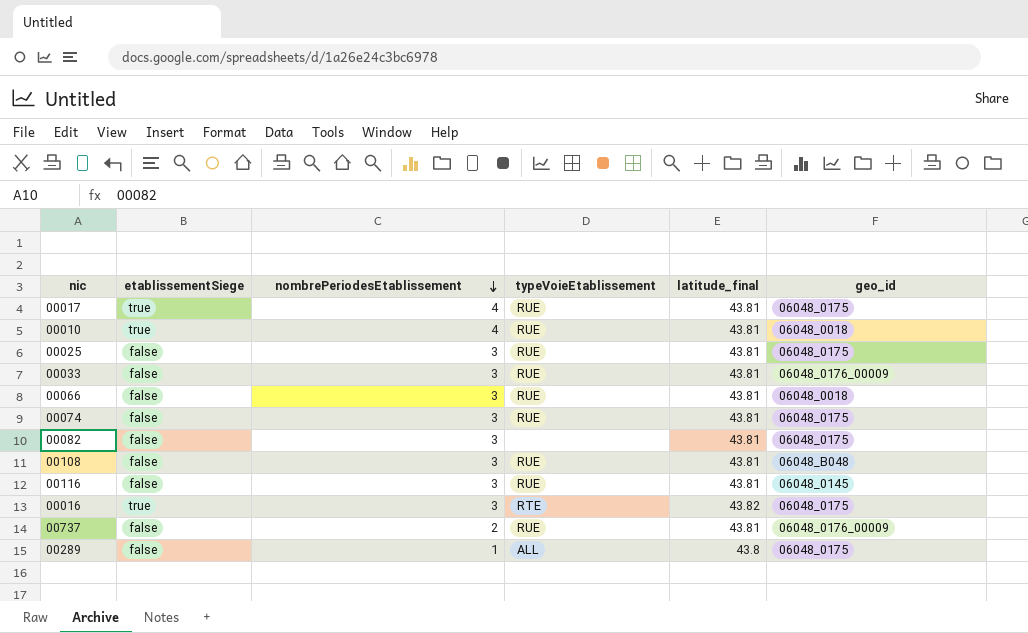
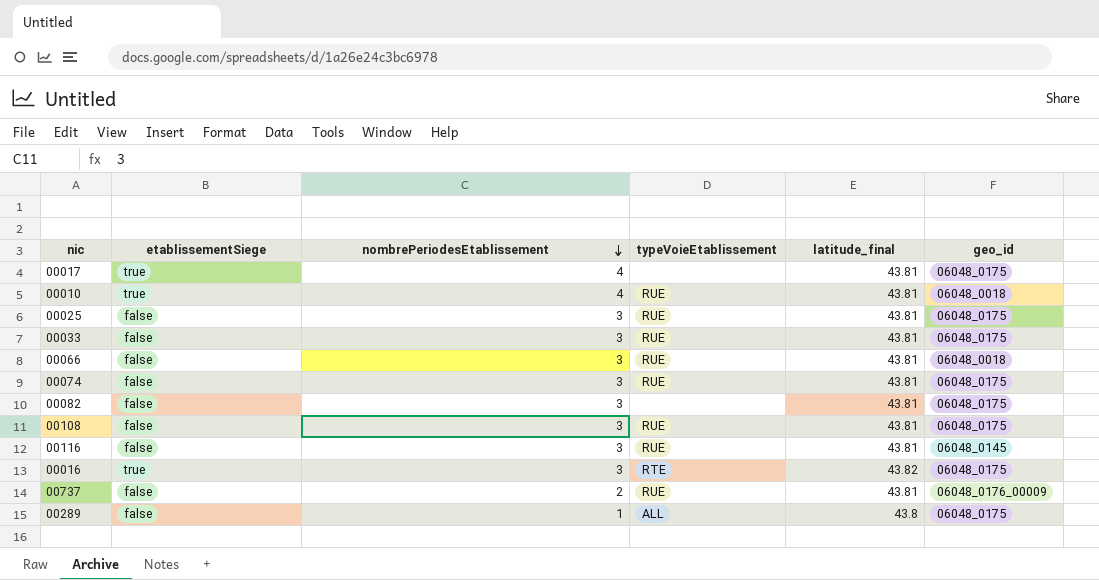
00017 | typeVoieEtablissement: RUE -> none
00033 | geo_id: 06048_0176_00009 -> 06048_0175
00108 | geo_id: 06048_B048 -> 06048_0175

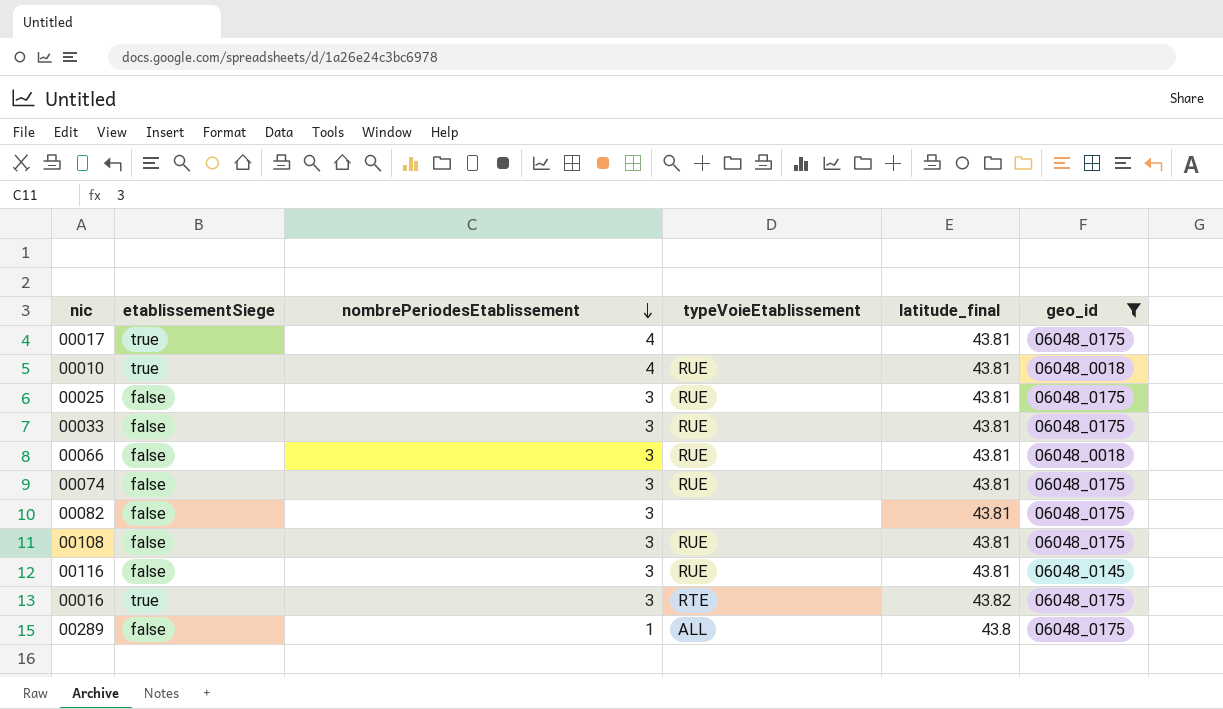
filter: none -> geo_id != 06048_0176_00009

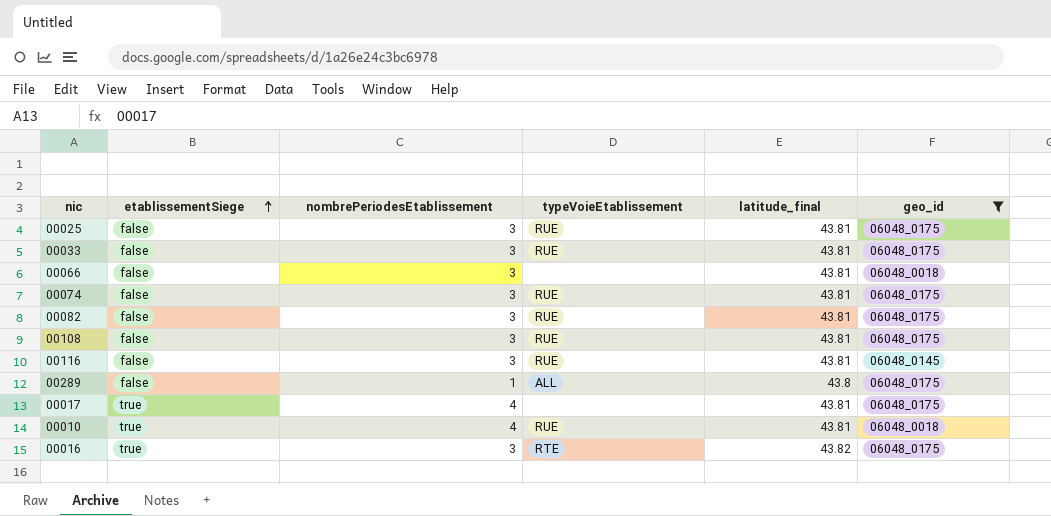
row order: nombrePeriodesEtablissement descending -> etablissementSiege ascending
00066 | typeVoieEtablissement: RUE -> none
00082 | typeVoieEtablissement: none -> RUE

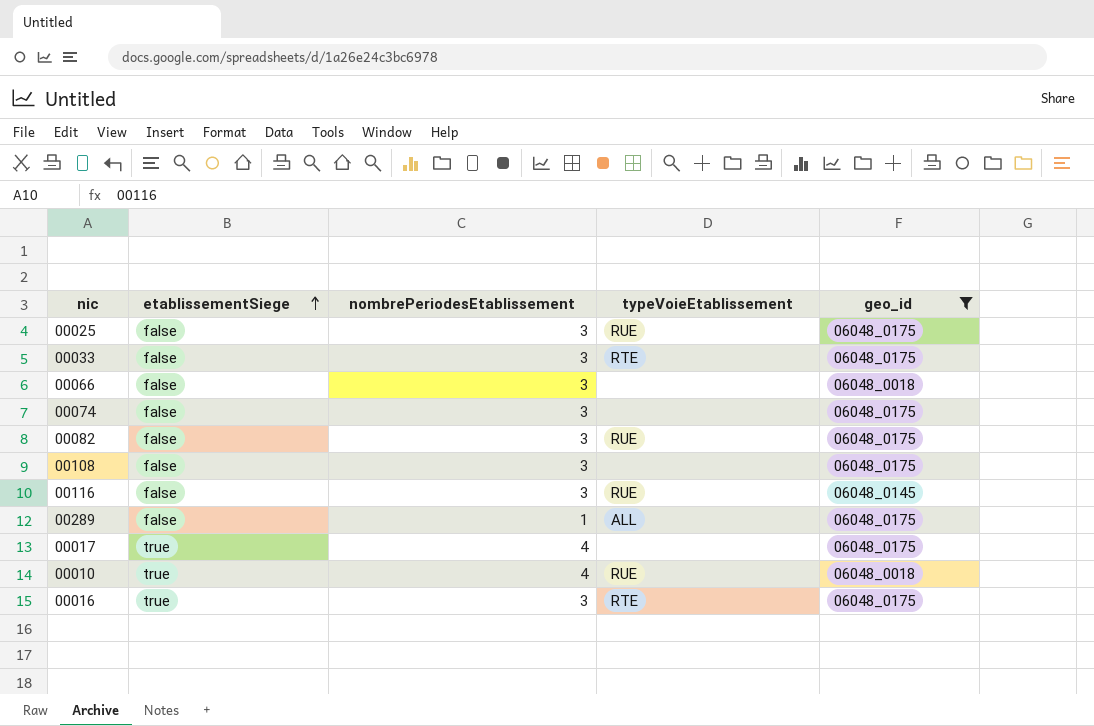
column latitude_final | position: 5 -> none
00033 | typeVoieEtablissement: RUE -> RTE
00074 | typeVoieEtablissement: RUE -> none
00108 | typeVoieEtablissement: RUE -> none

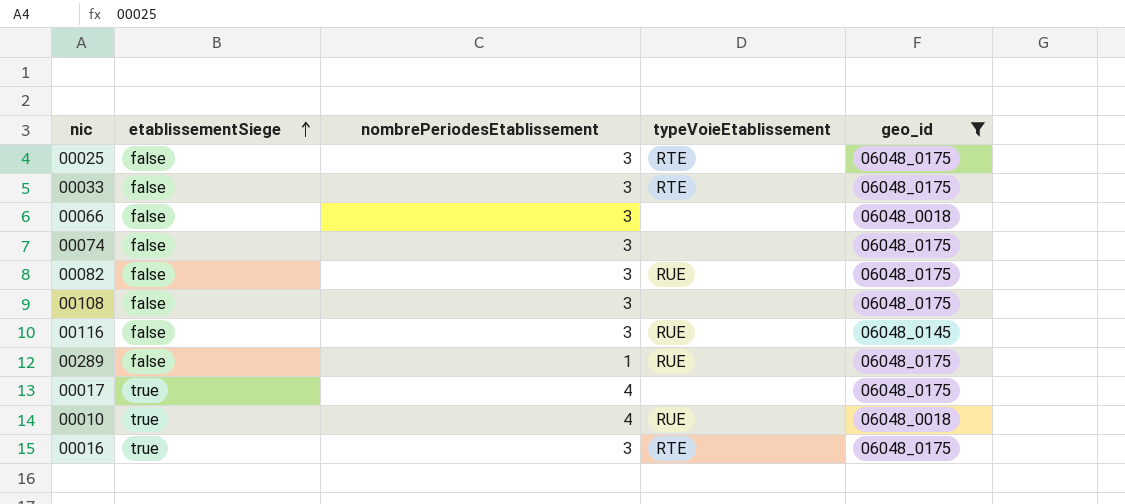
00025 | typeVoieEtablissement: RUE -> RTE
00289 | typeVoieEtablissement: ALL -> RUE

